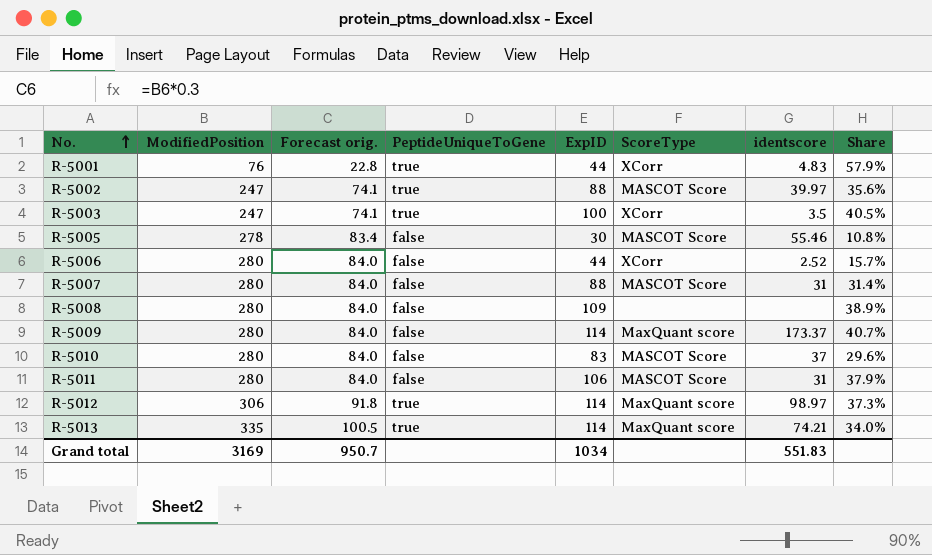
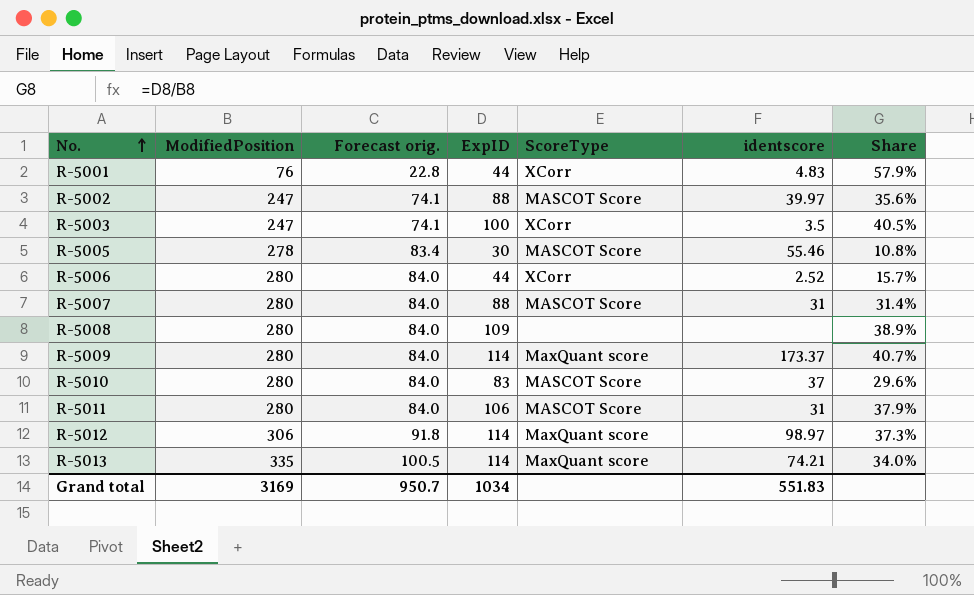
column PeptideUniqueToGene | position: 4 -> none

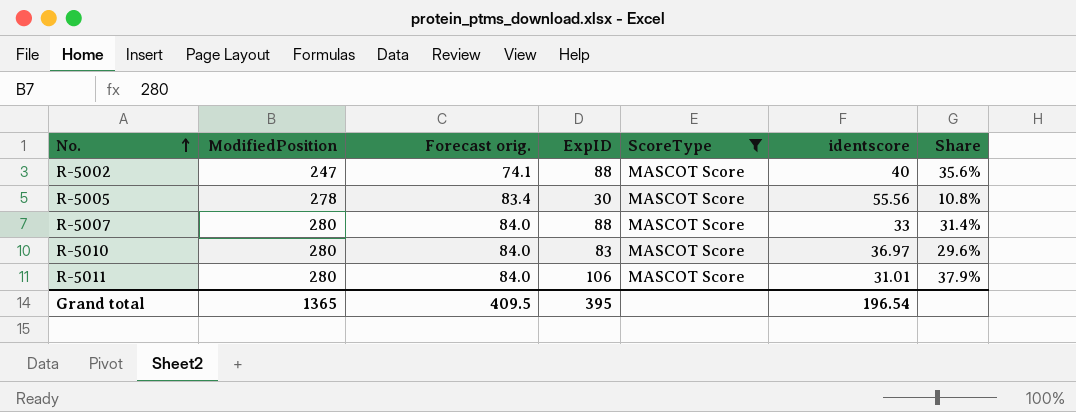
filter: none -> ScoreType = MASCOT Score
R-5002 | identscore: 39.97 -> 40
R-5005 | identscore: 55.46 -> 55.56
R-5007 | identscore: 31 -> 33
R-5010 | identscore: 37 -> 36.97
R-5011 | identscore: 31 -> 31.01
Grand total | ModifiedPosition: 3169 -> 1365
Grand total | Forecast orig.: 950.7 -> 409.5
Grand total | ExpID: 1034 -> 395
Grand total | identscore: 551.83 -> 196.54

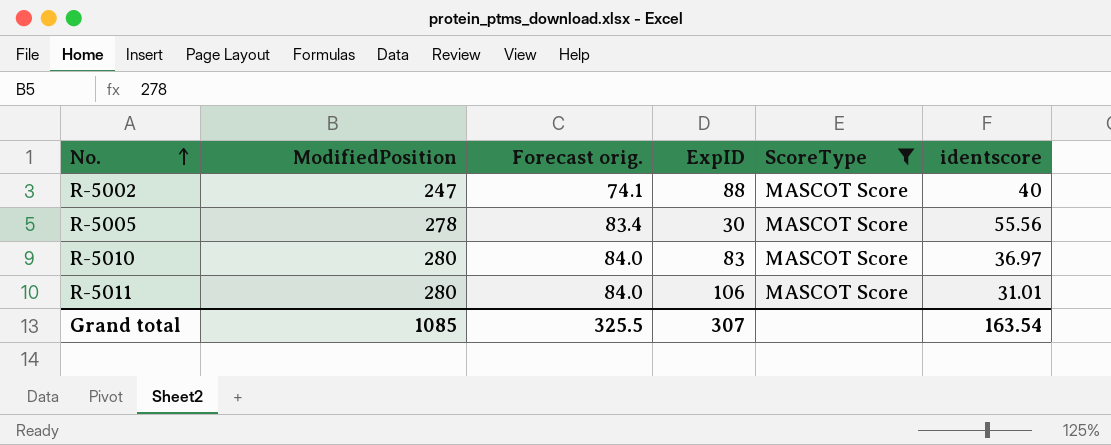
column Share | formula: [ExpID] / [ModifiedPosition] -> none
row R-5007: 280 | 84.0 | 88 | MASCOT Score | 33 | 31.4% -> none
Grand total | ModifiedPosition: 1365 -> 1085
Grand total | Forecast orig.: 409.5 -> 325.5
Grand total | ExpID: 395 -> 307
Grand total | identscore: 196.54 -> 163.54

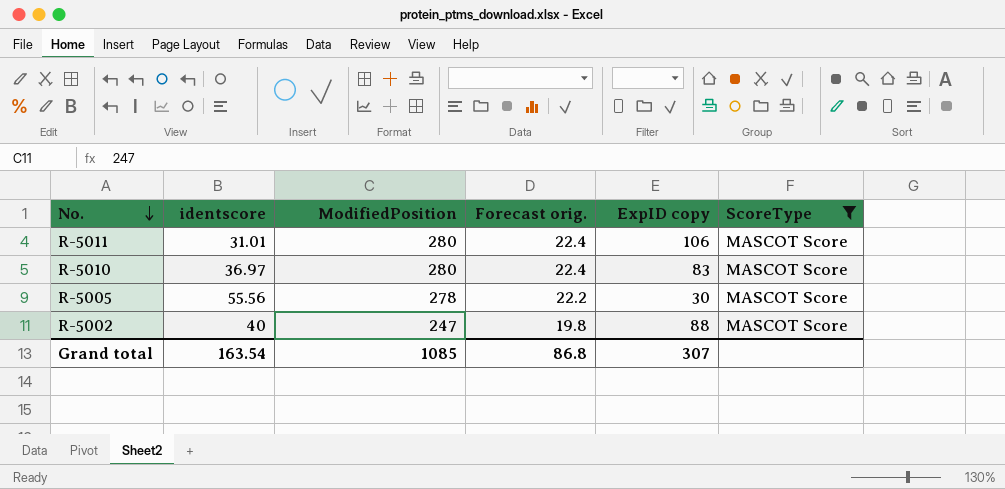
row order: No. ascending -> No. descending
column identscore | position: 6 -> 2
column Forecast orig. | formula: [ModifiedPosition] * 0.3 -> [ModifiedPosition] * 0.08
column name: ExpID -> ExpID copy
Grand total | Forecast orig.: 325.5 -> 86.8

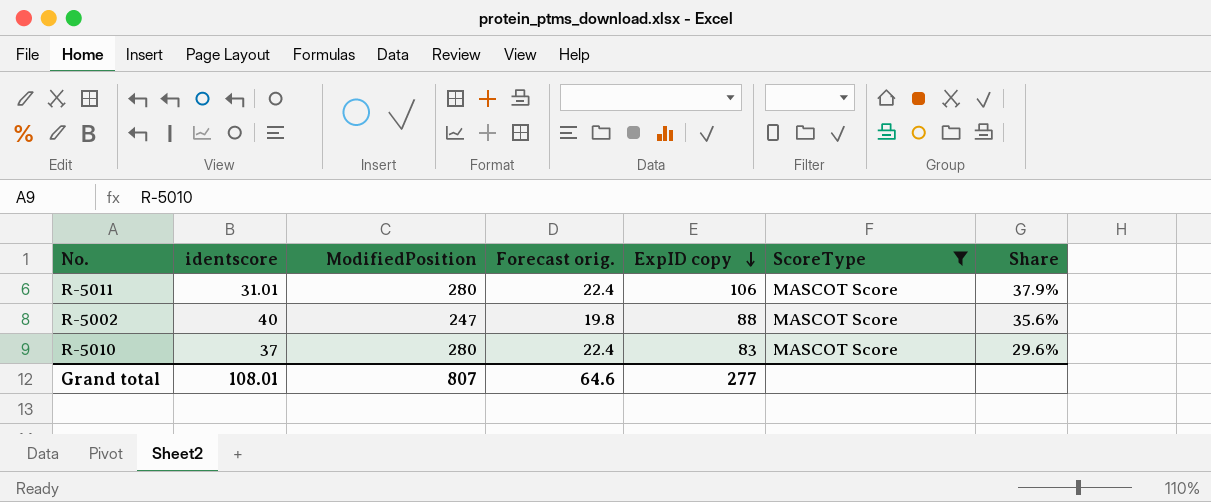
row order: No. descending -> ExpID copy descending
column Share | formula: none -> [ExpID copy] / [ModifiedPosition]
row R-5005: 55.56 | 278 | 22.2 | 30 | MASCOT Score -> none
R-5010 | identscore: 36.97 -> 37
Grand total | identscore: 163.54 -> 108.01
Grand total | ModifiedPosition: 1085 -> 807
Grand total | Forecast orig.: 86.8 -> 64.6
Grand total | ExpID copy: 307 -> 277

